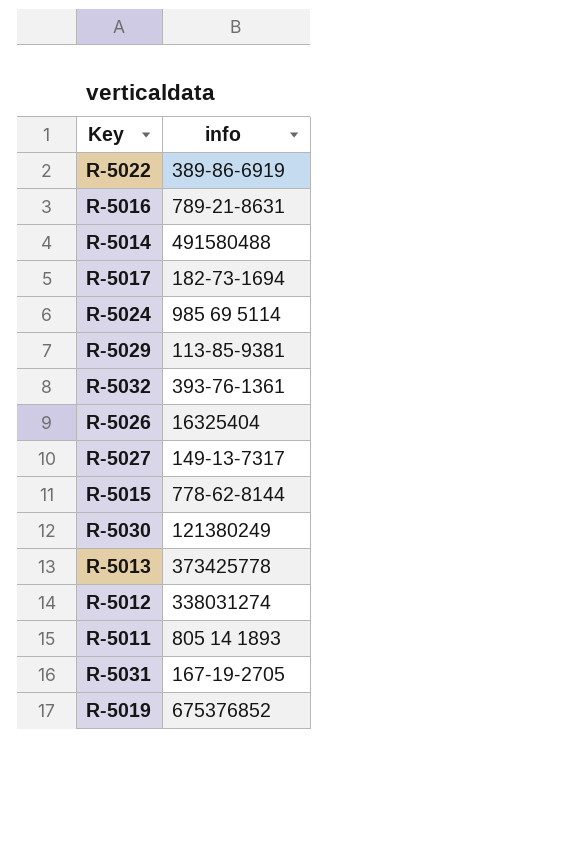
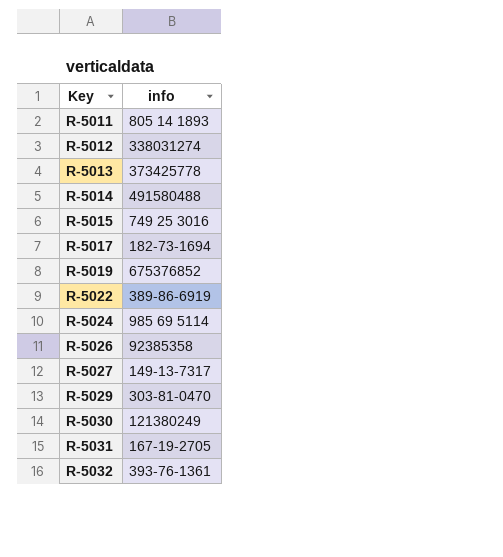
row order: none -> Key ascending
row R-5016: 789-21-8631 -> none
R-5015 | info: 778-62-8144 -> 749 25 3016
R-5026 | info: 16325404 -> 92385358
R-5029 | info: 113-85-9381 -> 303-81-0470

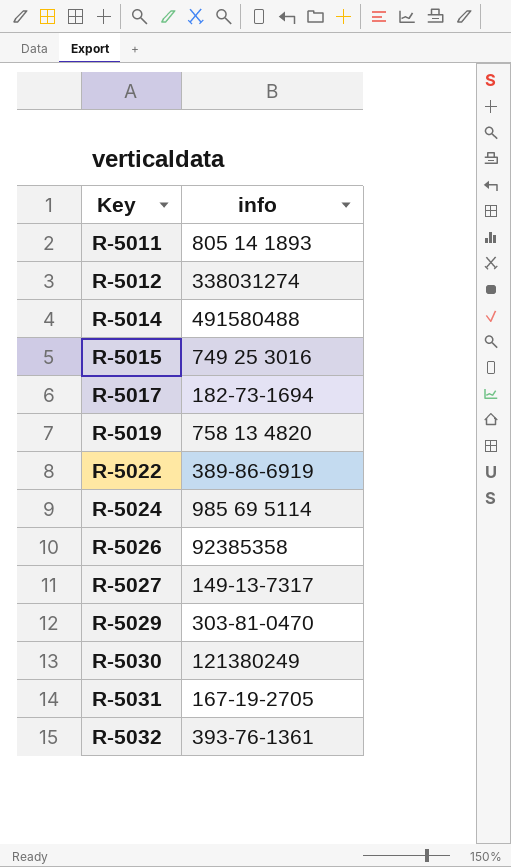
row R-5013: 373425778 -> none
R-5019 | info: 675376852 -> 758 13 4820

